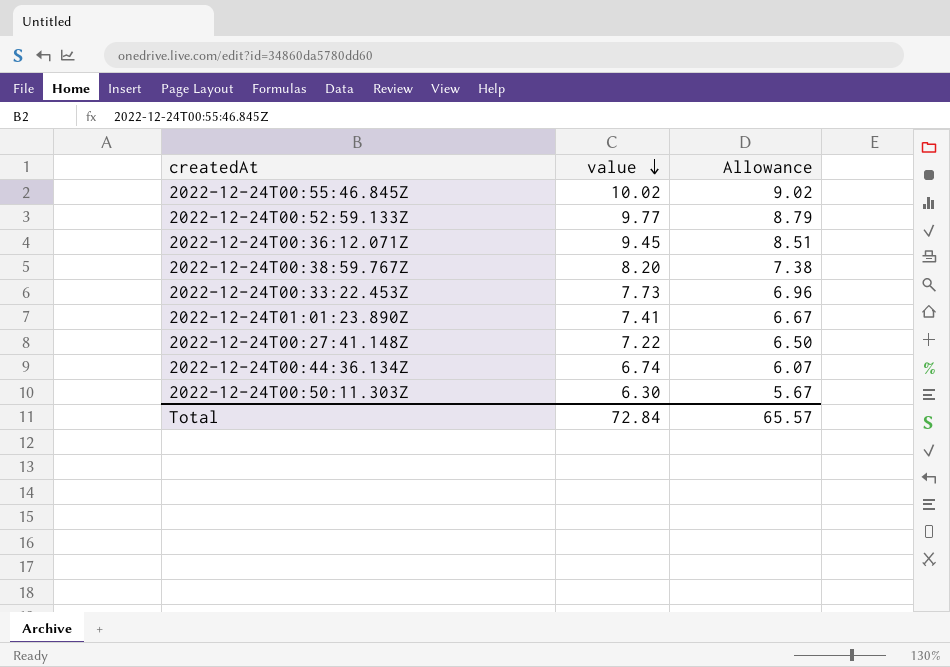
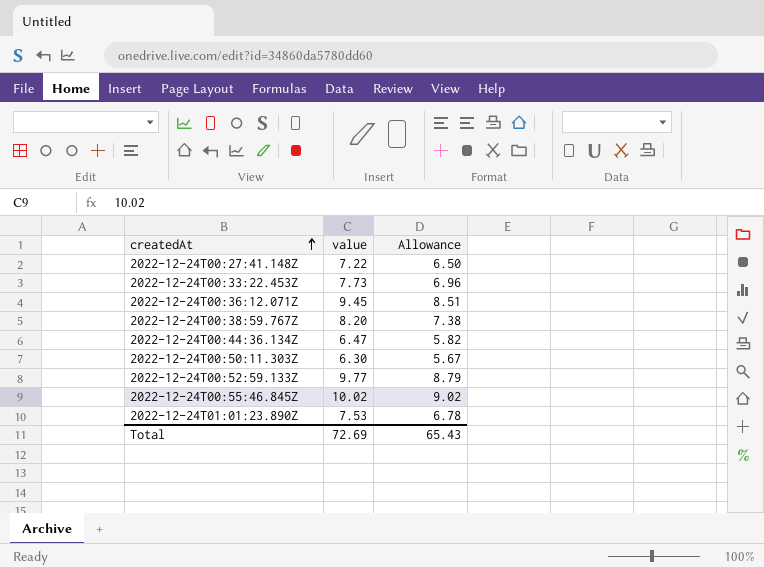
row order: value descending -> createdAt ascending
2022-12-24T00:44:36.134Z | value: 6.74 -> 6.47
2022-12-24T00:44:36.134Z | Allowance: 6.07 -> 5.82
2022-12-24T01:01:23.890Z | value: 7.41 -> 7.53
2022-12-24T01:01:23.890Z | Allowance: 6.67 -> 6.78
Total | value: 72.84 -> 72.69
Total | Allowance: 65.57 -> 65.43

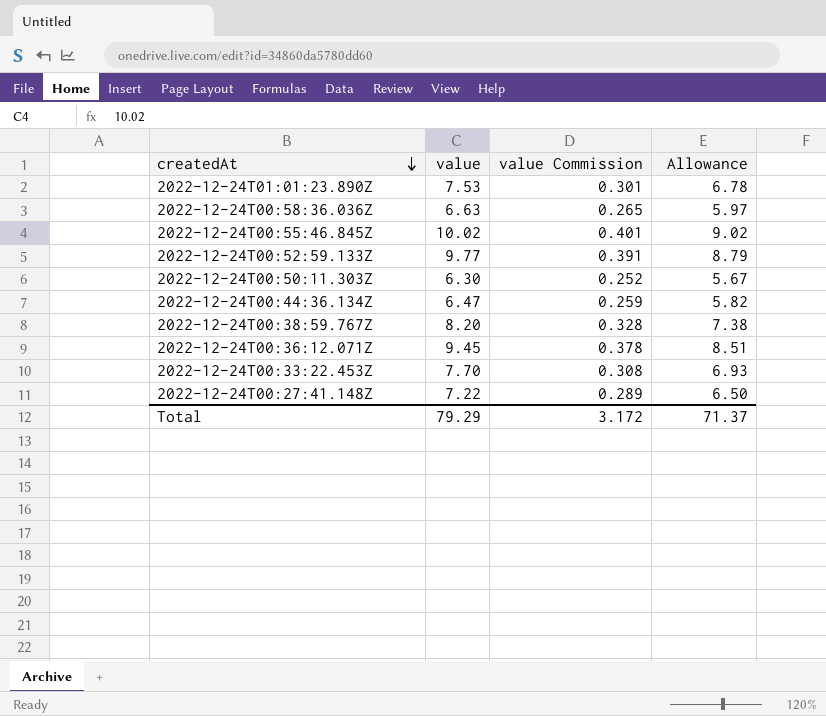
row order: createdAt ascending -> createdAt descending
column value Commission | formula: none -> [value] * 0.04
row 2022-12-24T00:58:36.036Z: none -> 6.63 | 0.265 | 5.97
2022-12-24T00:33:22.453Z | value: 7.73 -> 7.70
2022-12-24T00:33:22.453Z | Allowance: 6.96 -> 6.93
Total | value: 72.69 -> 79.29
Total | Allowance: 65.43 -> 71.37

